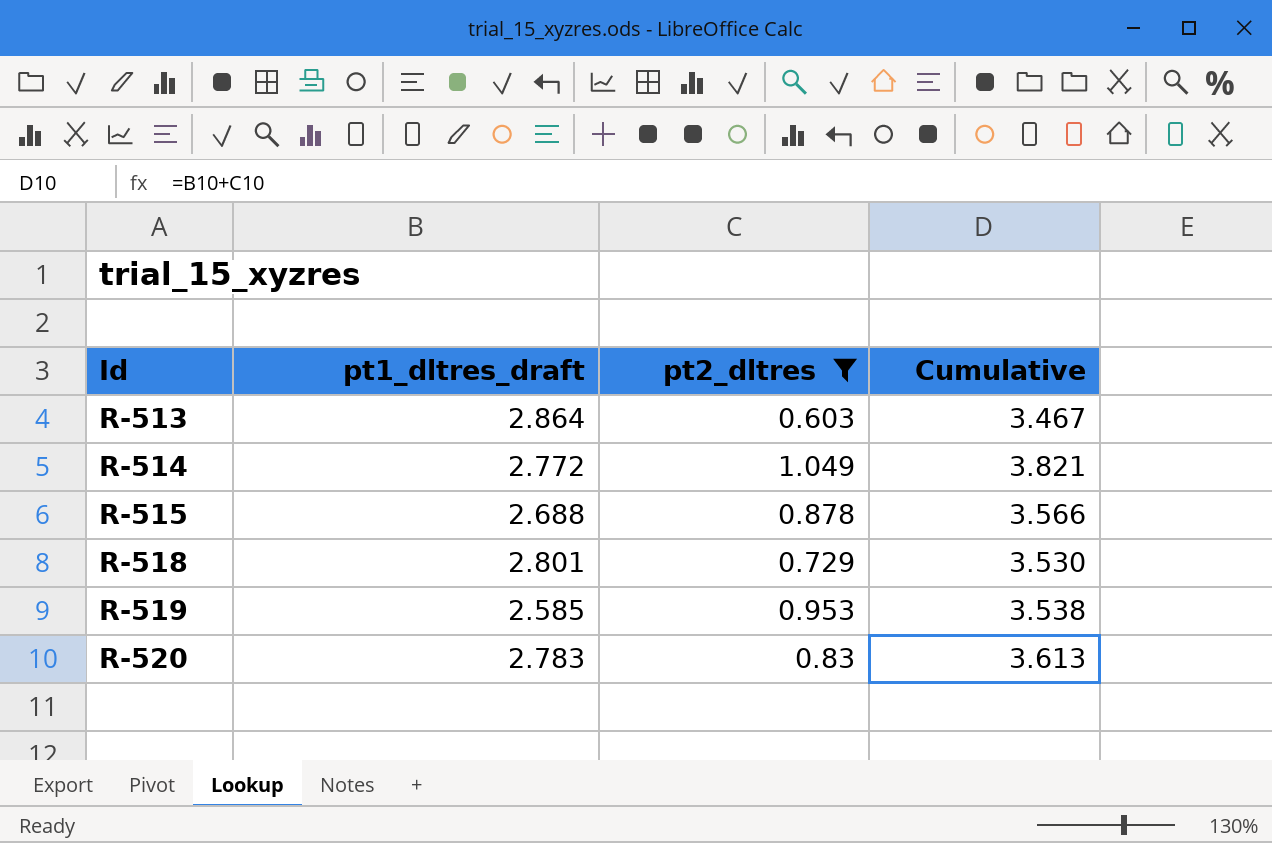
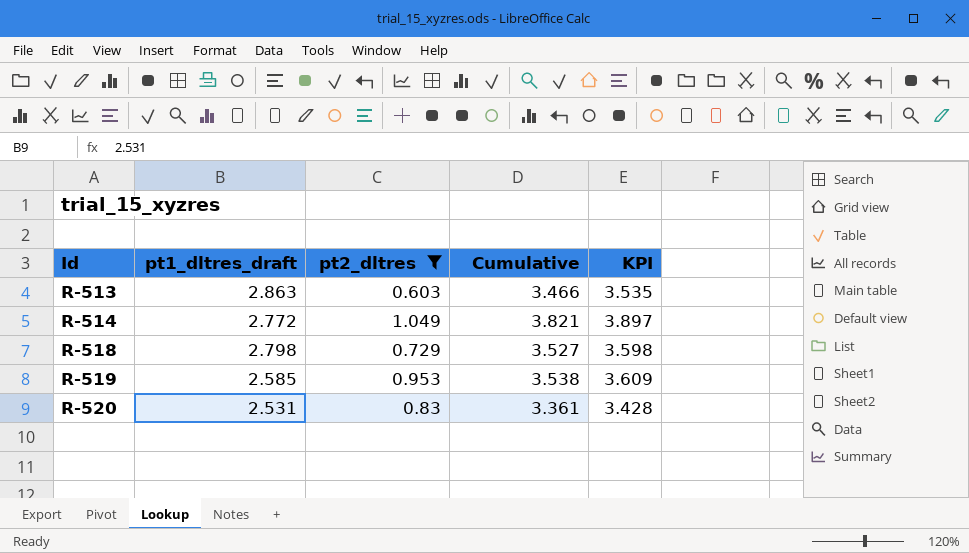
column KPI | formula: none -> [Cumulative] * 1.02
row R-515: 2.688 | 0.878 | 3.566 -> none
R-513 | pt1_dltres_draft: 2.864 -> 2.863
R-513 | Cumulative: 3.467 -> 3.466
R-518 | pt1_dltres_draft: 2.801 -> 2.798
R-518 | Cumulative: 3.530 -> 3.527
R-520 | pt1_dltres_draft: 2.783 -> 2.531
R-520 | Cumulative: 3.613 -> 3.361

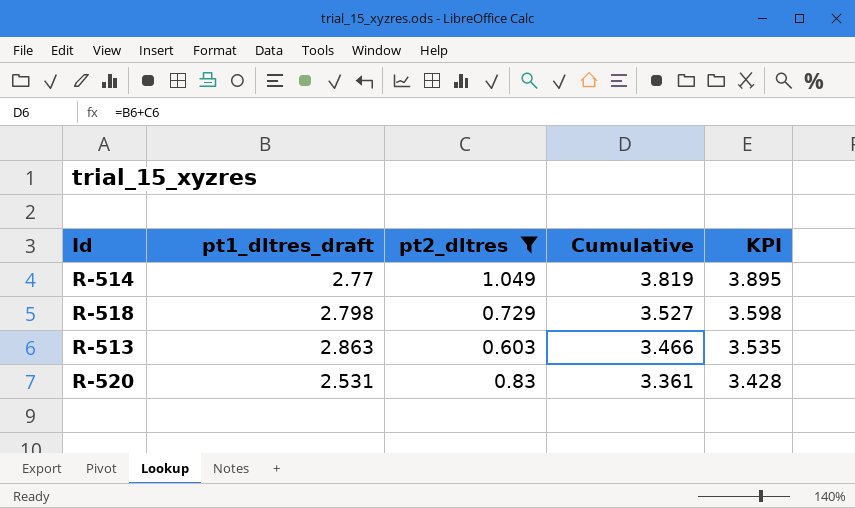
row order: Id ascending -> Cumulative descending
row R-519: 2.585 | 0.953 | 3.538 | 3.609 -> none
R-514 | pt1_dltres_draft: 2.772 -> 2.77
R-514 | Cumulative: 3.821 -> 3.819
R-514 | KPI: 3.897 -> 3.895

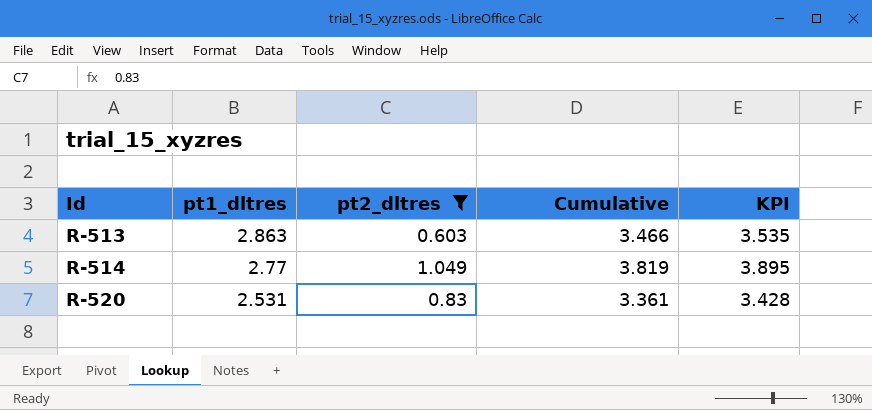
row order: Cumulative descending -> Id ascending
column name: pt1_dltres_draft -> pt1_dltres
row R-518: 2.798 | 0.729 | 3.527 | 3.598 -> none

